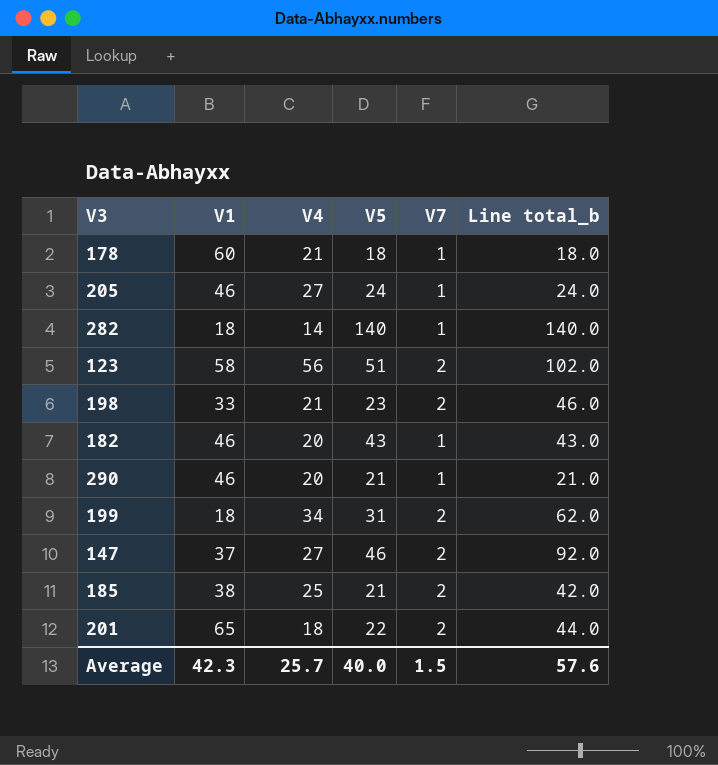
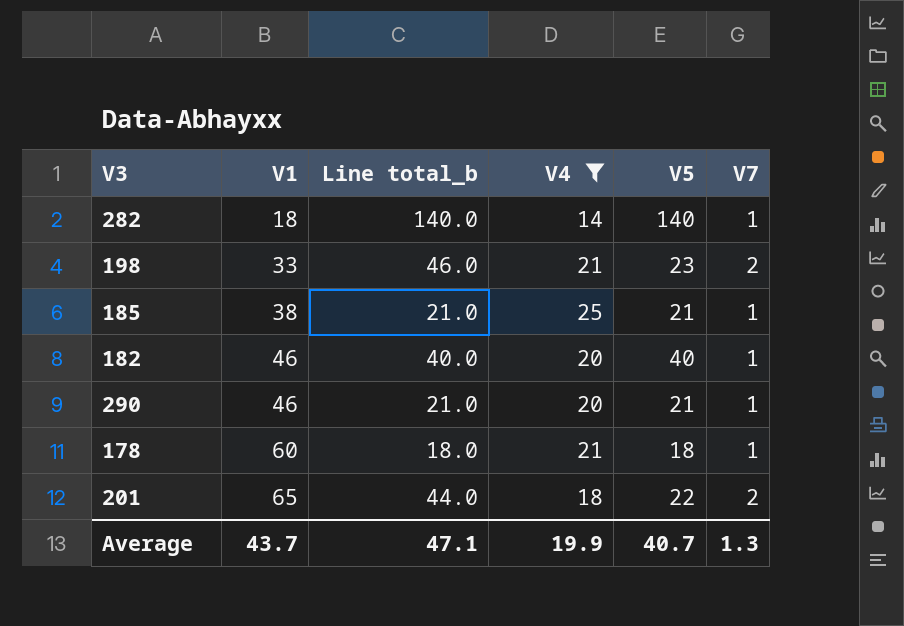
filter: none -> V4 <= 25
row order: none -> V1 ascending
column Line total_b | position: 6 -> 3
185 | Line total_b: 42.0 -> 21.0
185 | V7: 2 -> 1
182 | Line total_b: 43.0 -> 40.0
182 | V5: 43 -> 40
Average | V1: 42.3 -> 43.7
Average | Line total_b: 57.6 -> 47.1
Average | V4: 25.7 -> 19.9
Average | V5: 40.0 -> 40.7
Average | V7: 1.5 -> 1.3

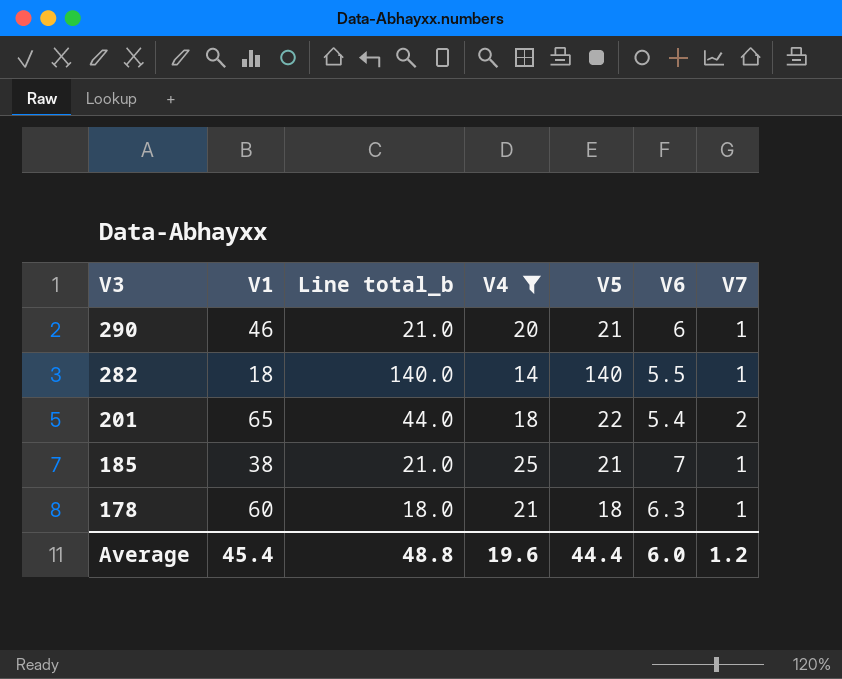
row order: V1 ascending -> V3 descending
column V6 | position: none -> 6
row 198: 33 | 46.0 | 21 | 23 | 2 -> none
row 182: 46 | 40.0 | 20 | 40 | 1 -> none
Average | V1: 43.7 -> 45.4
Average | Line total_b: 47.1 -> 48.8
Average | V4: 19.9 -> 19.6
Average | V5: 40.7 -> 44.4
Average | V7: 1.3 -> 1.2

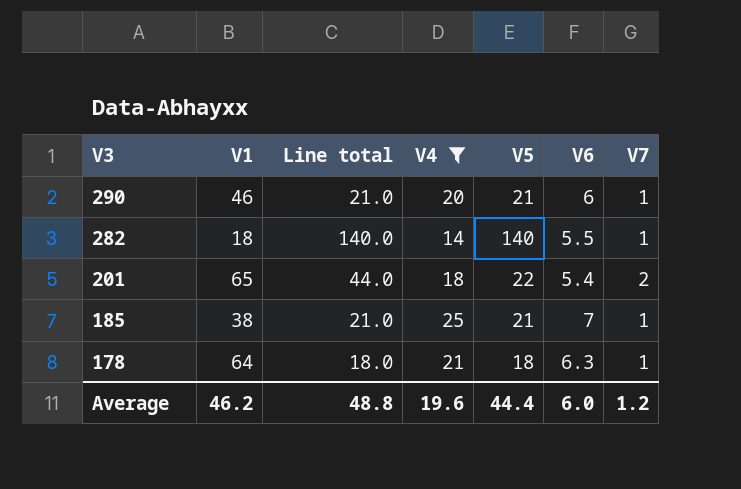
column name: Line total_b -> Line total
178 | V1: 60 -> 64
Average | V1: 45.4 -> 46.2

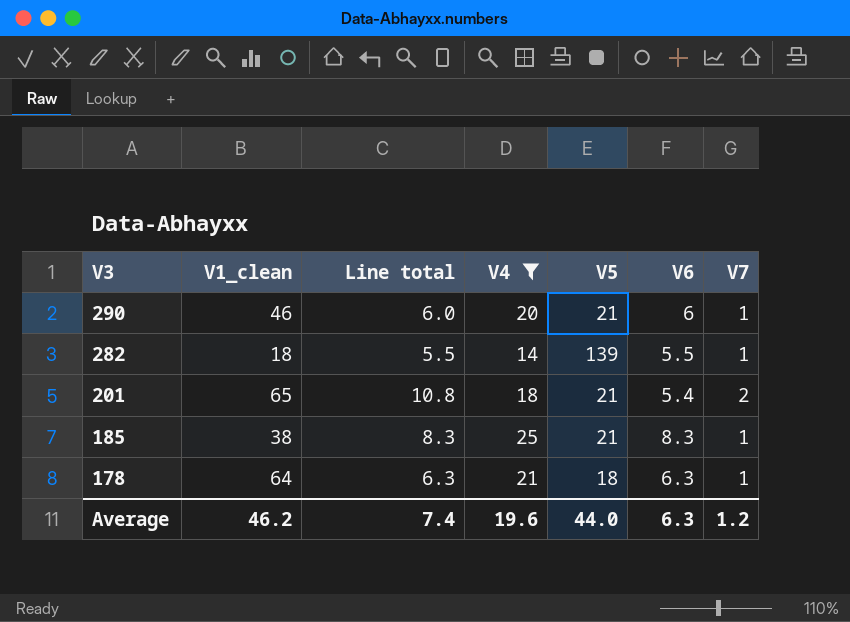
column name: V1 -> V1_clean
column Line total | formula: [V5] * [V7] -> [V6] * [V7]
282 | V5: 140 -> 139
201 | V5: 22 -> 21
185 | V6: 7 -> 8.3
Average | Line total: 48.8 -> 7.4
Average | V5: 44.4 -> 44.0
Average | V6: 6.0 -> 6.3

